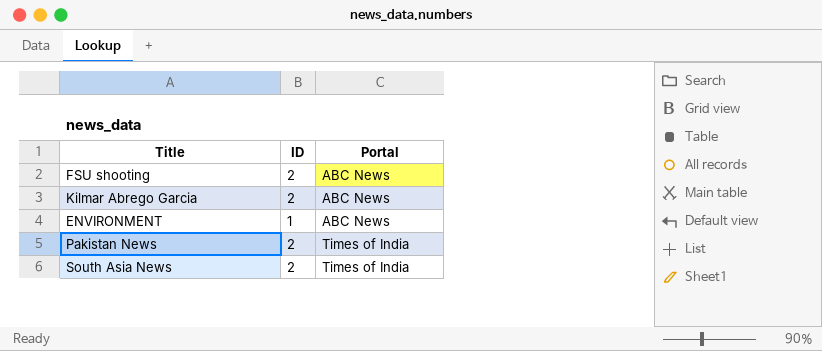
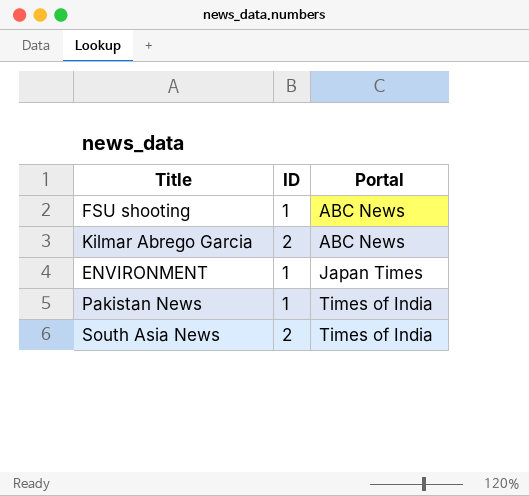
FSU shooting | ID: 2 -> 1
ENVIRONMENT | Portal: ABC News -> Japan Times
Pakistan News | ID: 2 -> 1

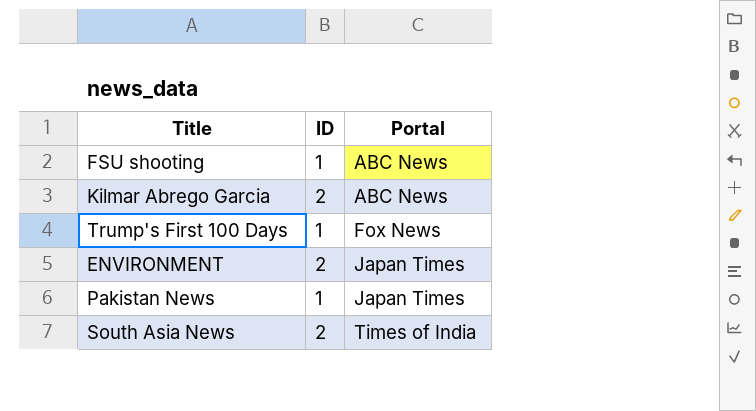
row Trump's First 100 Days: none -> 1 | Fox News
ENVIRONMENT | ID: 1 -> 2
Pakistan News | Portal: Times of India -> Japan Times

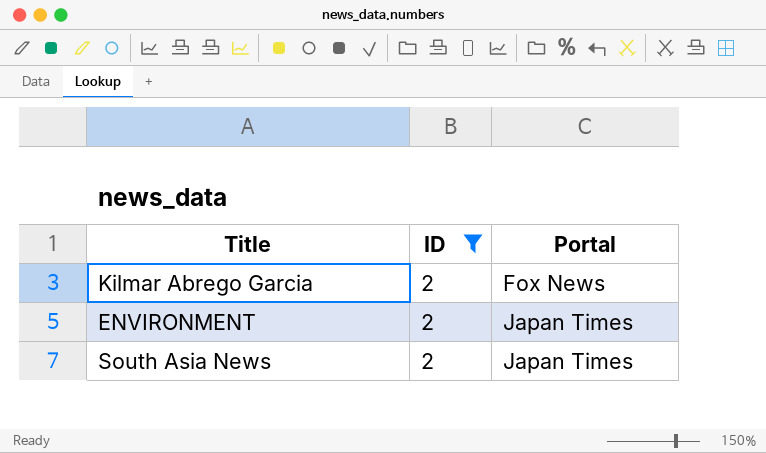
filter: none -> ID = 2
Kilmar Abrego Garcia | Portal: ABC News -> Fox News
South Asia News | Portal: Times of India -> Japan Times

